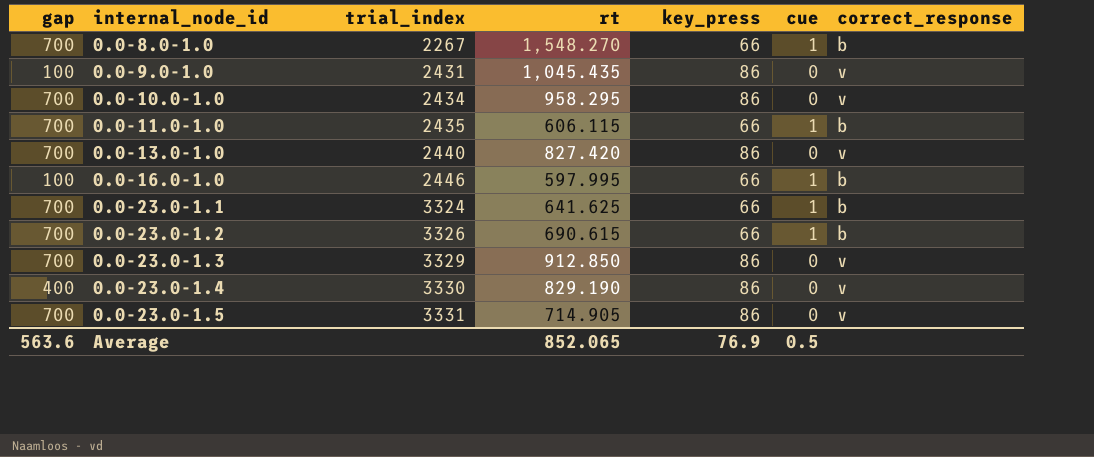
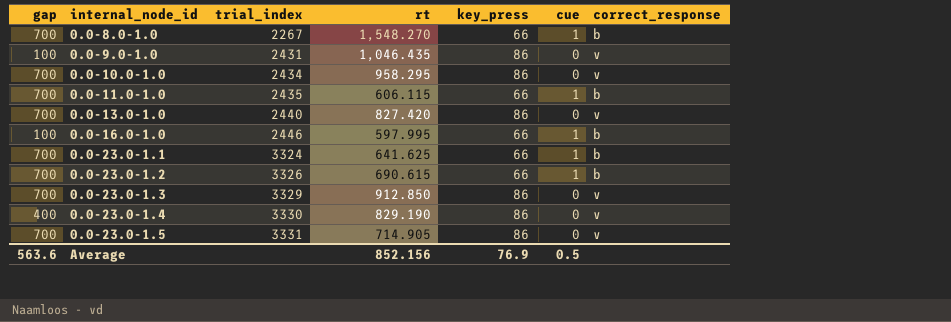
0.0-9.0-1.0 | rt: 1,045.435 -> 1,046.435
Average | rt: 852.065 -> 852.156

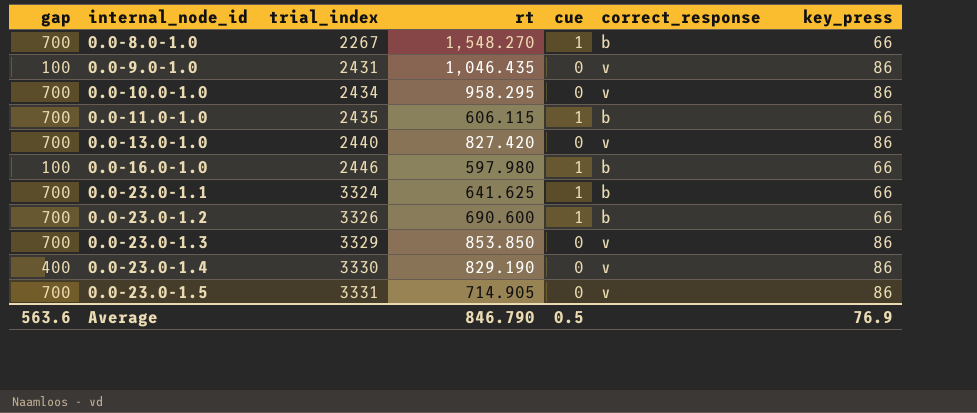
column key_press | position: 5 -> 7
0.0-16.0-1.0 | rt: 597.995 -> 597.980
0.0-23.0-1.2 | rt: 690.615 -> 690.600
0.0-23.0-1.3 | rt: 912.850 -> 853.850
Average | rt: 852.156 -> 846.790

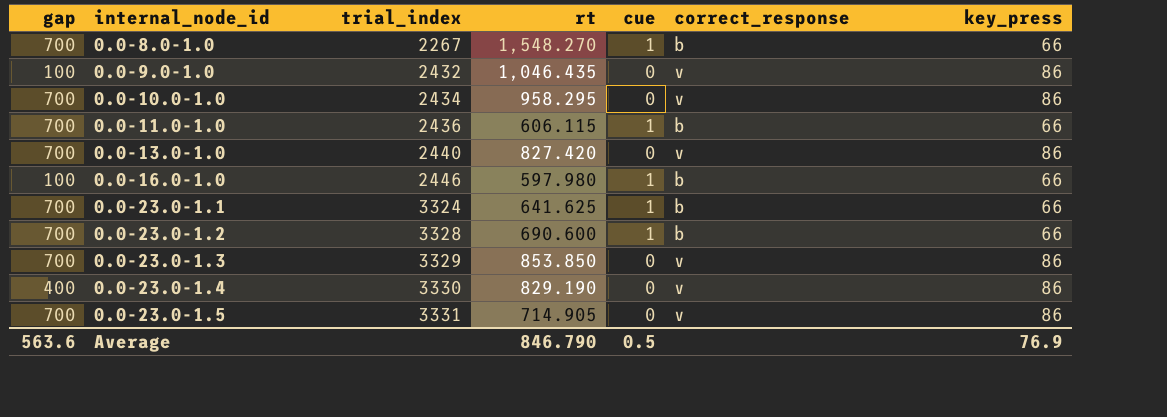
0.0-9.0-1.0 | trial_index: 2431 -> 2432
0.0-11.0-1.0 | trial_index: 2435 -> 2436
0.0-23.0-1.2 | trial_index: 3326 -> 3328

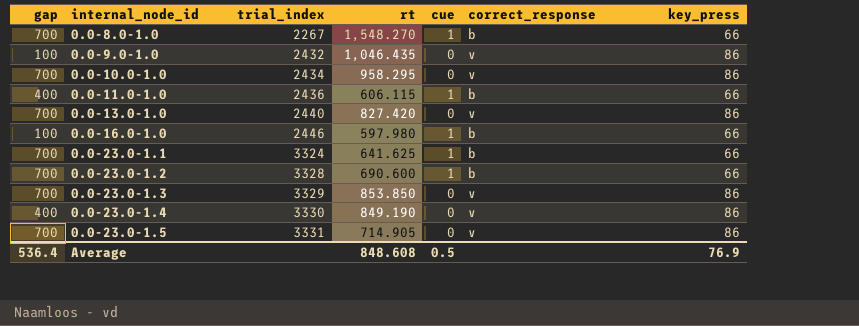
0.0-11.0-1.0 | gap: 700 -> 400
0.0-23.0-1.4 | rt: 829.190 -> 849.190
Average | gap: 563.6 -> 536.4
Average | rt: 846.790 -> 848.608

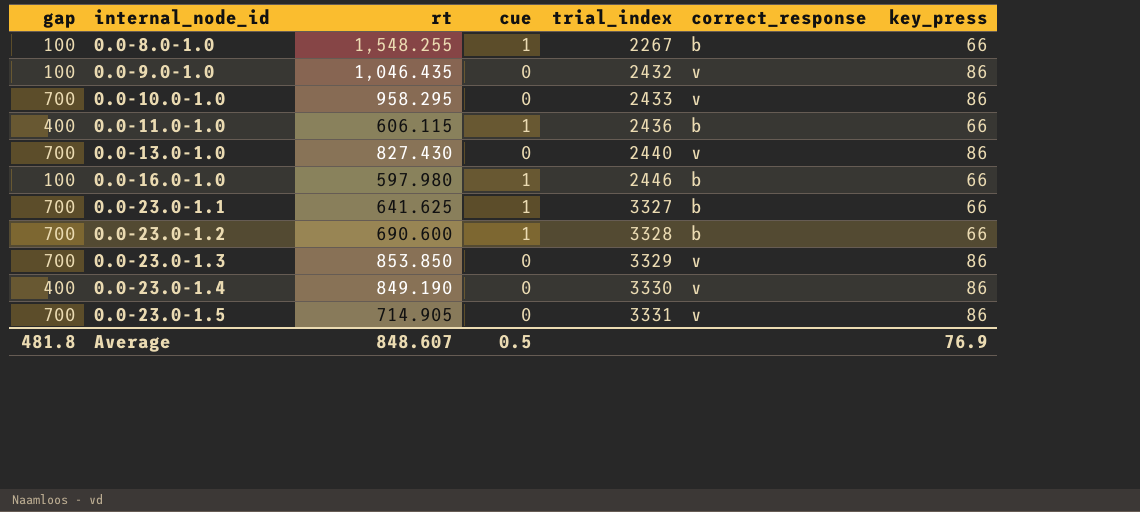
column trial_index | position: 3 -> 5
0.0-8.0-1.0 | gap: 700 -> 100
0.0-8.0-1.0 | rt: 1,548.270 -> 1,548.255
0.0-10.0-1.0 | trial_index: 2434 -> 2433
0.0-13.0-1.0 | rt: 827.420 -> 827.430
0.0-23.0-1.1 | trial_index: 3324 -> 3327
Average | gap: 536.4 -> 481.8
Average | rt: 848.608 -> 848.607

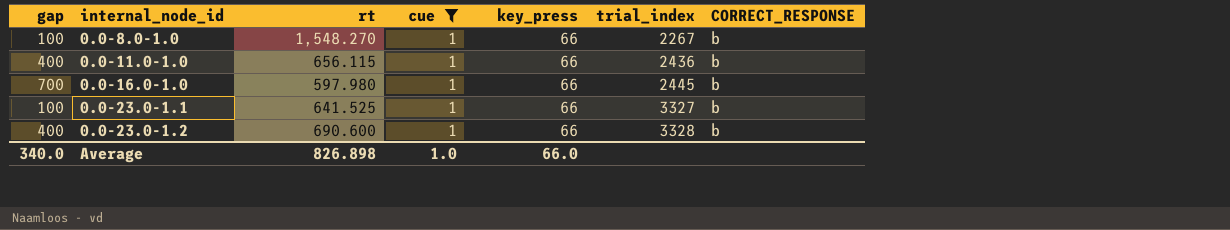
filter: none -> cue = 1
column key_press | position: 7 -> 5
column name: correct_response -> CORRECT_RESPONSE
0.0-8.0-1.0 | rt: 1,548.255 -> 1,548.270
0.0-11.0-1.0 | rt: 606.115 -> 656.115
0.0-16.0-1.0 | gap: 100 -> 700
0.0-16.0-1.0 | trial_index: 2446 -> 2445
0.0-23.0-1.1 | gap: 700 -> 100
0.0-23.0-1.1 | rt: 641.625 -> 641.525
0.0-23.0-1.2 | gap: 700 -> 400
Average | gap: 481.8 -> 340.0
Average | rt: 848.607 -> 826.898
Average | cue: 0.5 -> 1.0
Average | key_press: 76.9 -> 66.0

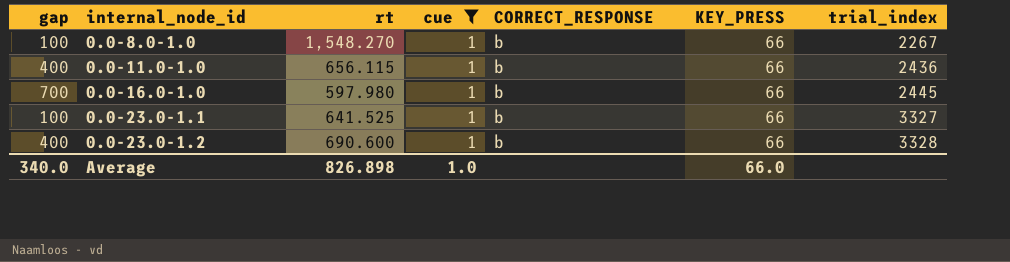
column CORRECT_RESPONSE | position: 7 -> 5
column name: key_press -> KEY_PRESS

